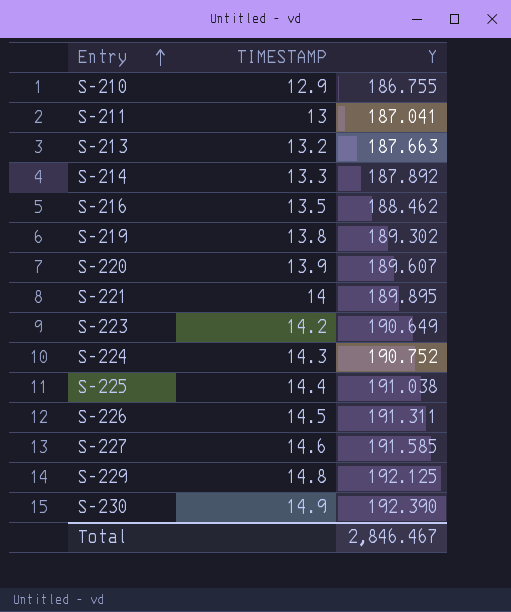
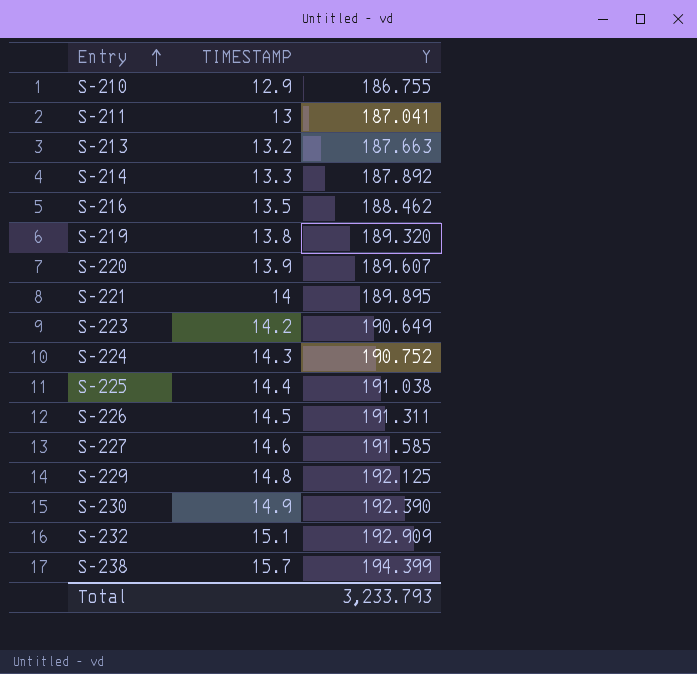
S-219 | Y: 189.302 -> 189.320
row S-232: none -> 15.1 | 192.909
row S-238: none -> 15.7 | 194.399
Total | Y: 2,846.467 -> 3,233.793

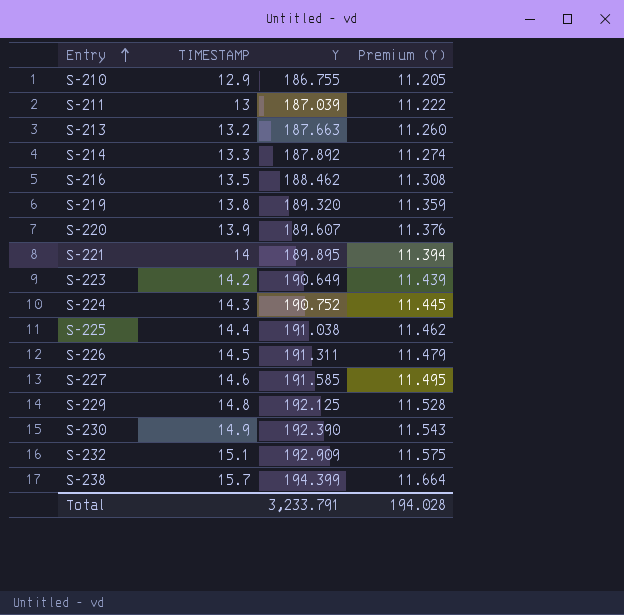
column Premium (Y) | formula: none -> [Y] * 0.06
S-211 | Y: 187.041 -> 187.039
Total | Y: 3,233.793 -> 3,233.791

